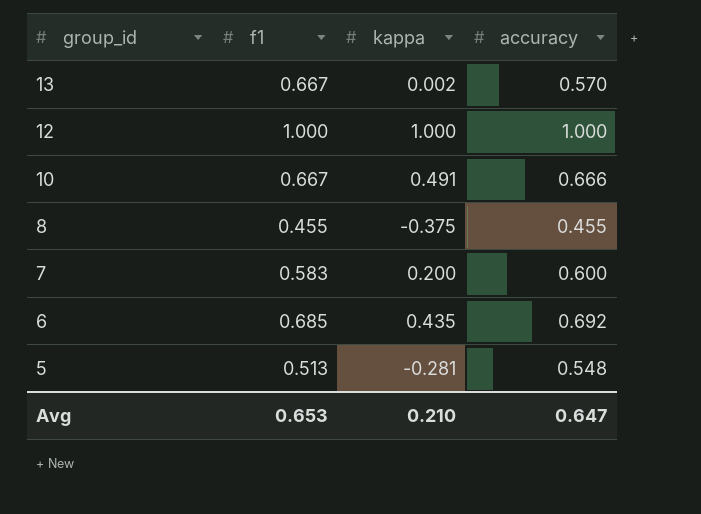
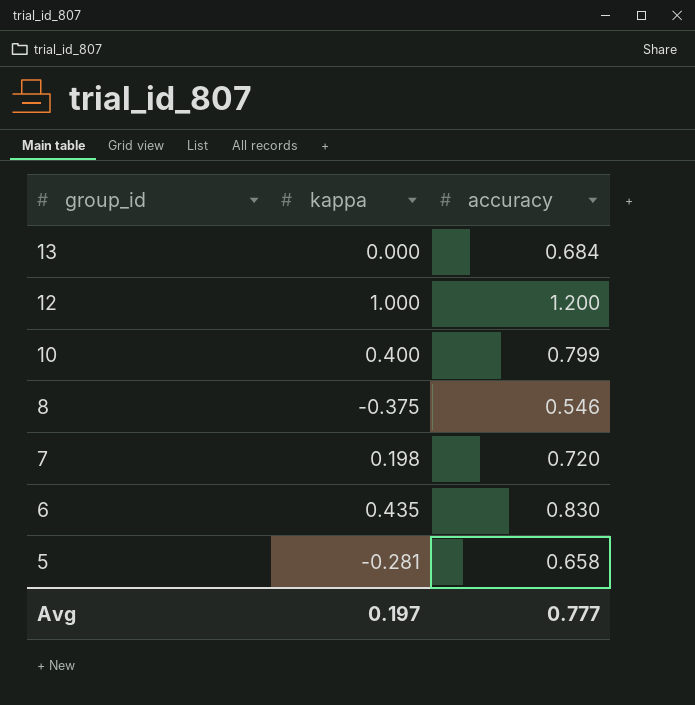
column f1 | position: 2 -> none
13 | kappa: 0.002 -> 0.000
13 | accuracy: 0.570 -> 0.684
12 | accuracy: 1.000 -> 1.200
10 | kappa: 0.491 -> 0.400
10 | accuracy: 0.666 -> 0.799
8 | accuracy: 0.455 -> 0.546
7 | kappa: 0.200 -> 0.198
7 | accuracy: 0.600 -> 0.720
6 | accuracy: 0.692 -> 0.830
5 | accuracy: 0.548 -> 0.658
Avg | kappa: 0.210 -> 0.197
Avg | accuracy: 0.647 -> 0.777

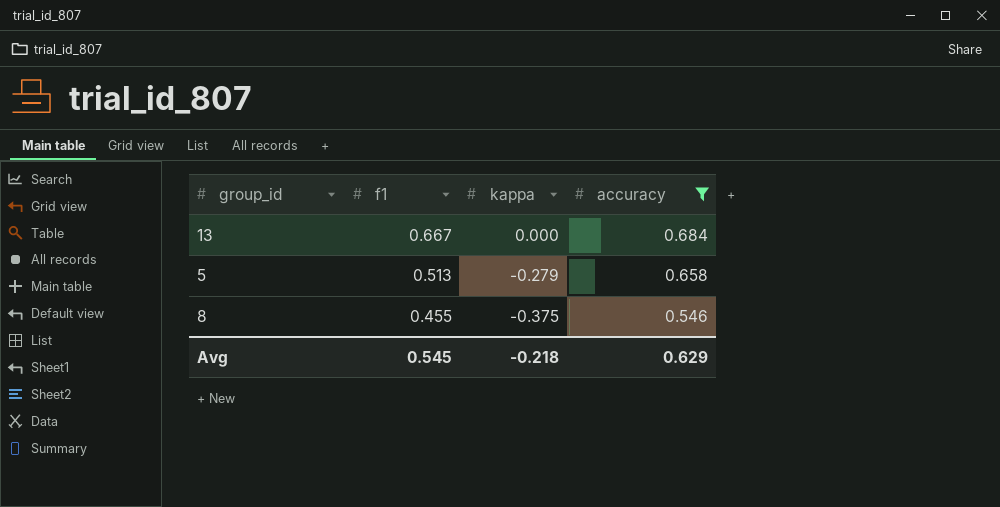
filter: none -> accuracy <= 0.684
row order: group_id descending -> f1 descending
column f1 | position: none -> 2
5 | kappa: -0.281 -> -0.279
Avg | kappa: 0.197 -> -0.218
Avg | accuracy: 0.777 -> 0.629

